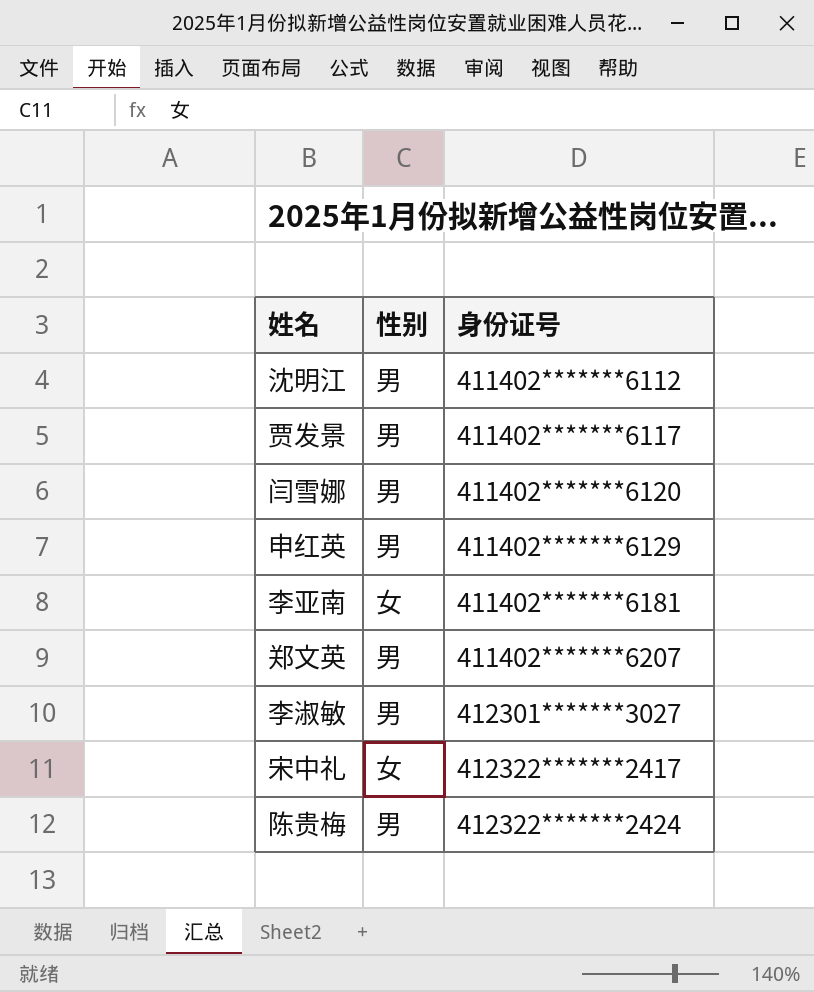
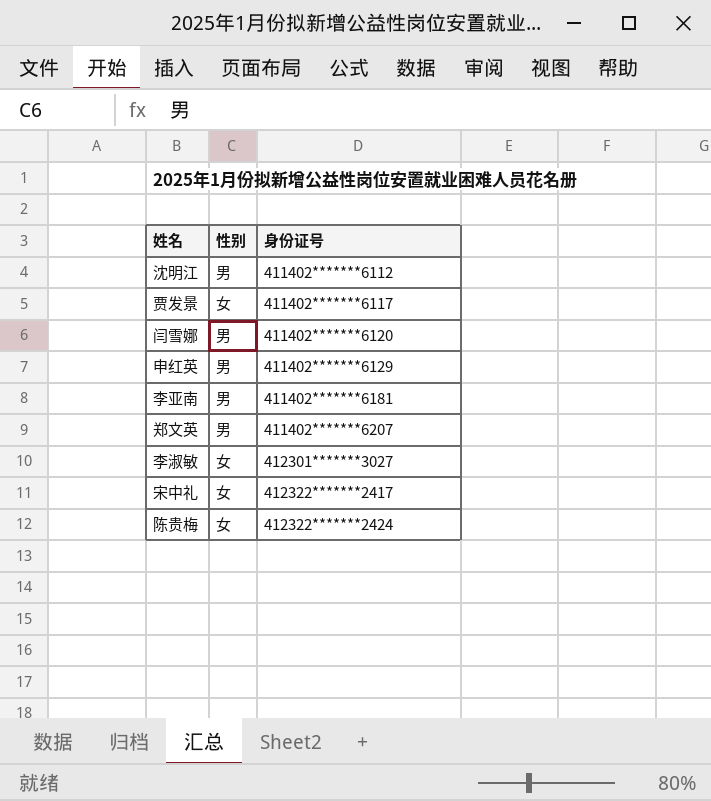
贾发景 | 性别: 男 -> 女
李亚南 | 性别: 女 -> 男
李淑敏 | 性别: 男 -> 女
陈贵梅 | 性别: 男 -> 女

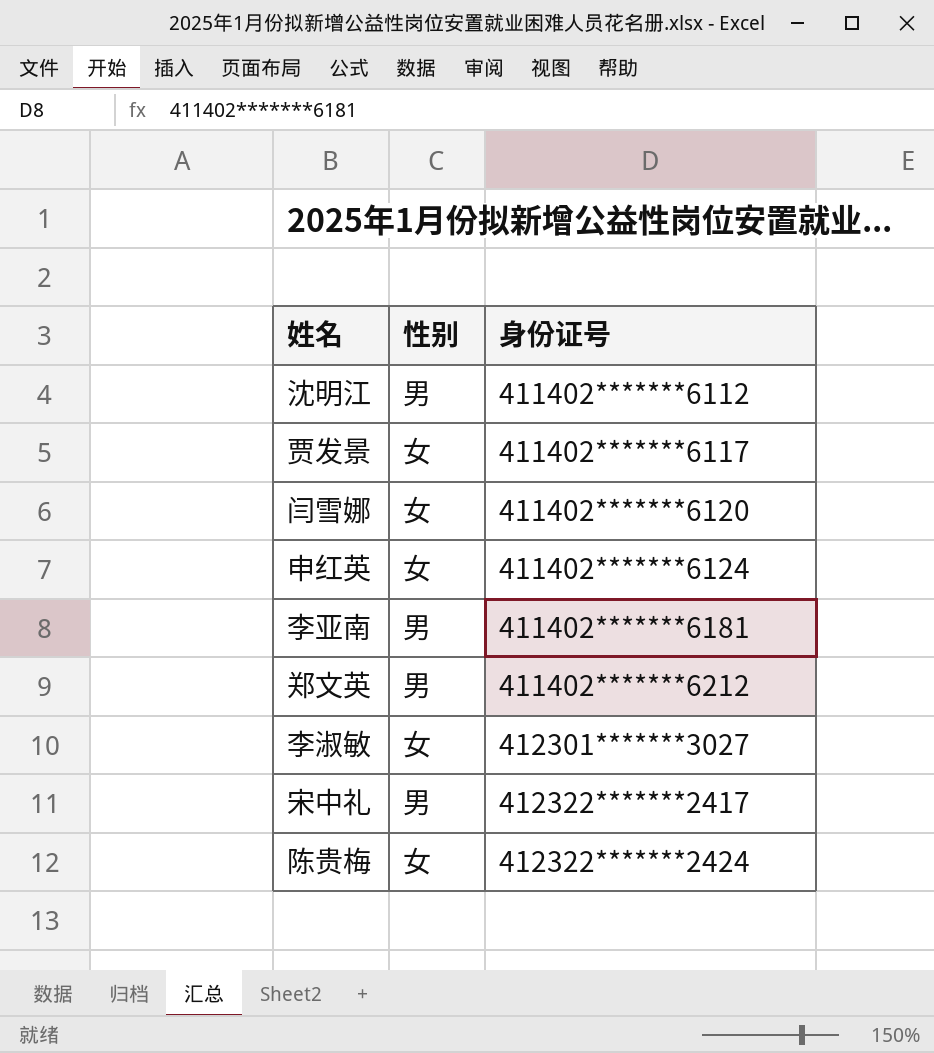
闫雪娜 | 性别: 男 -> 女
申红英 | 性别: 男 -> 女
申红英 | 身份证号: 411402*******6129 -> 411402*******6124
郑文英 | 身份证号: 411402*******6207 -> 411402*******6212
宋中礼 | 性别: 女 -> 男

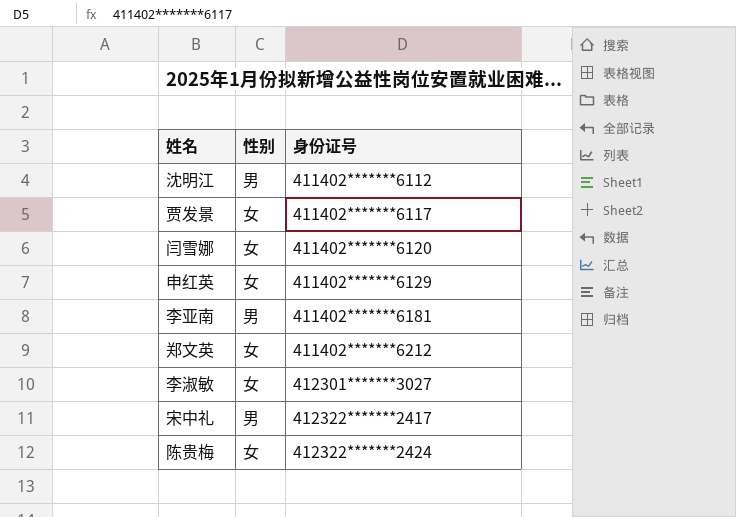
申红英 | 身份证号: 411402*******6124 -> 411402*******6129
郑文英 | 性别: 男 -> 女

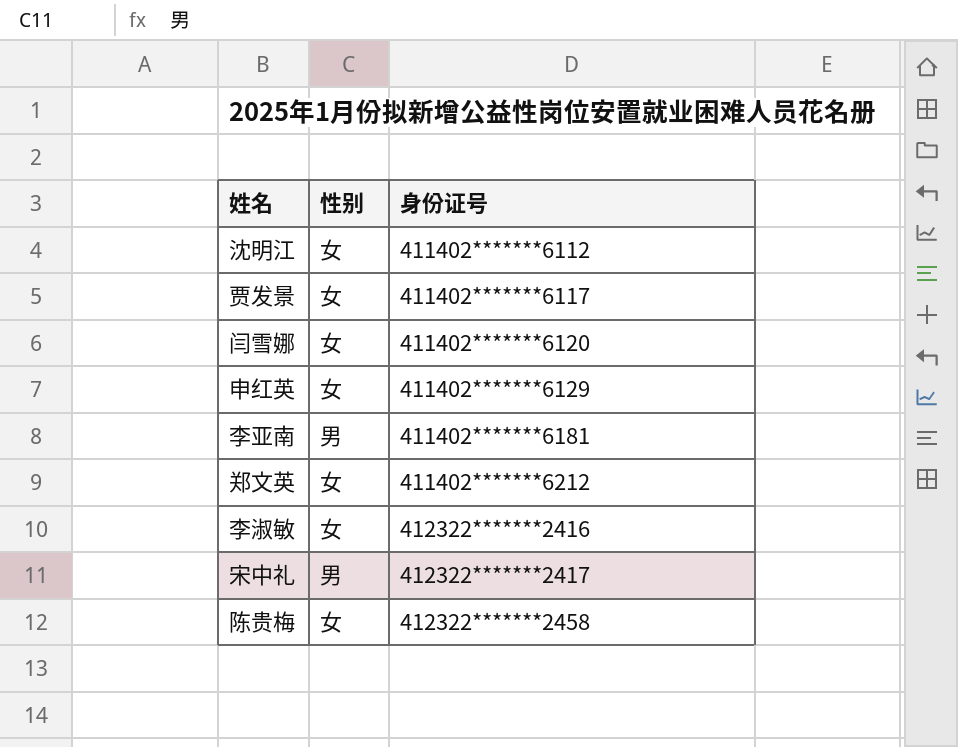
沈明江 | 性别: 男 -> 女
李淑敏 | 身份证号: 412301*******3027 -> 412322*******2416
陈贵梅 | 身份证号: 412322*******2424 -> 412322*******2458

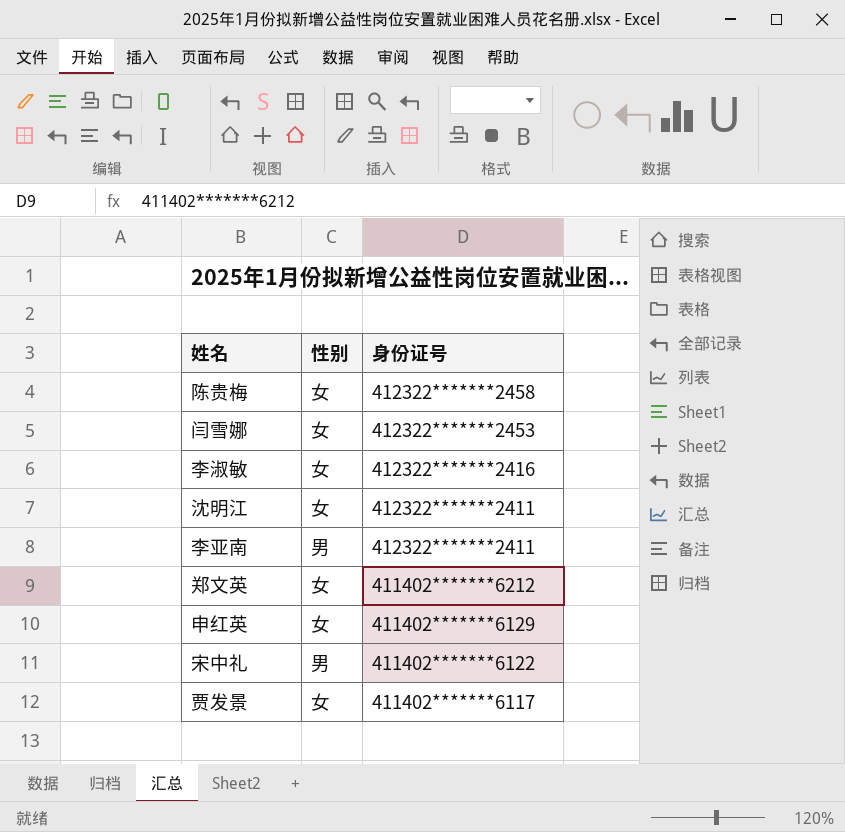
row order: 身份证号 ascending -> 身份证号 descending
闫雪娜 | 身份证号: 411402*******6120 -> 412322*******2453
沈明江 | 身份证号: 411402*******6112 -> 412322*******2411
李亚南 | 身份证号: 411402*******6181 -> 412322*******2411
宋中礼 | 身份证号: 412322*******2417 -> 411402*******6122

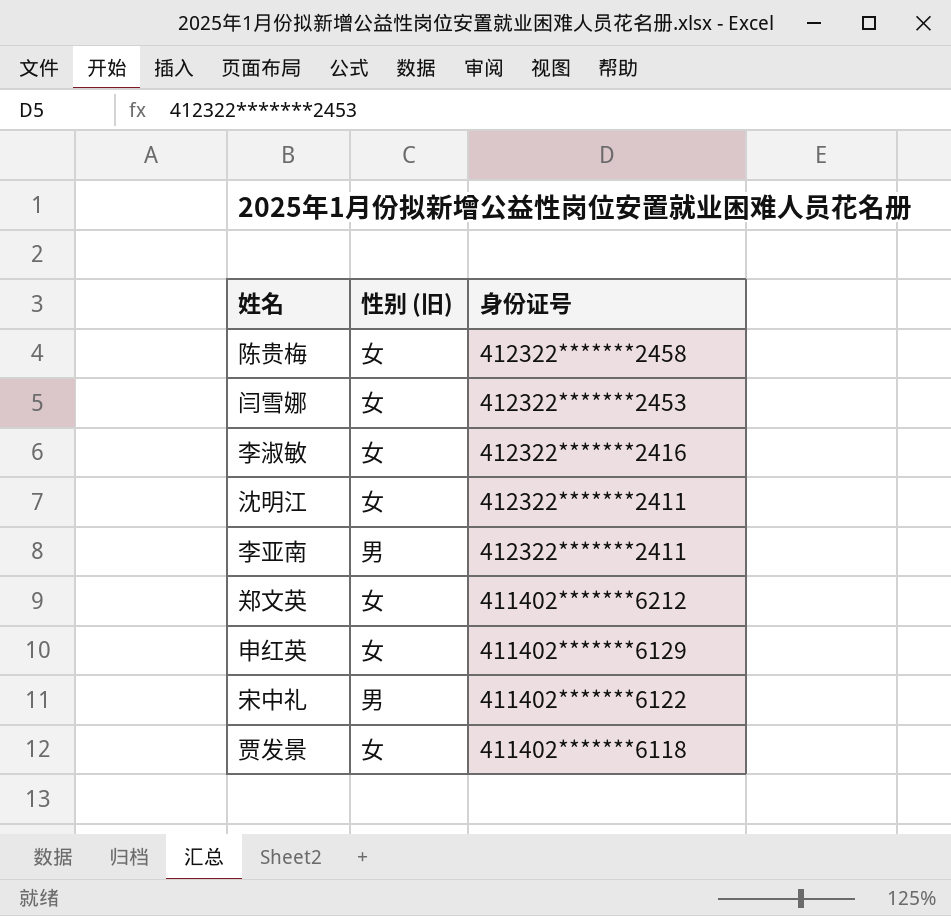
column name: 性别 -> 性别 (旧)
贾发景 | 身份证号: 411402*******6117 -> 411402*******6118

